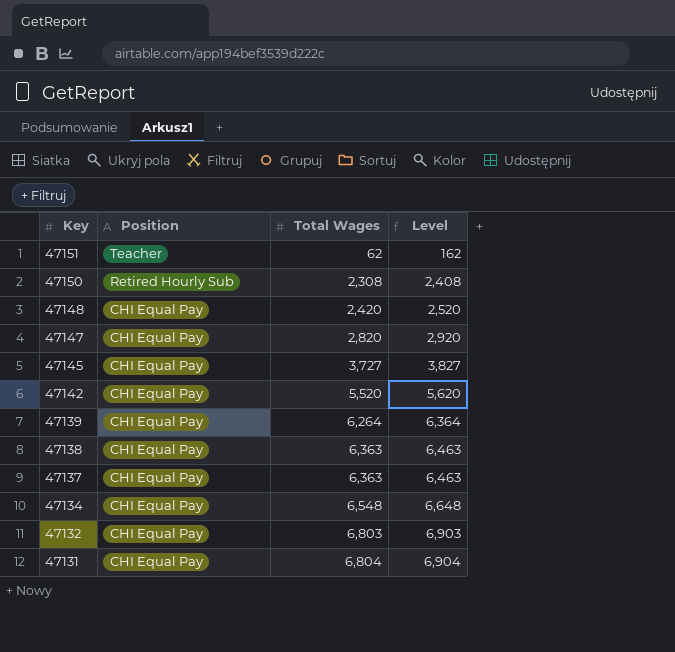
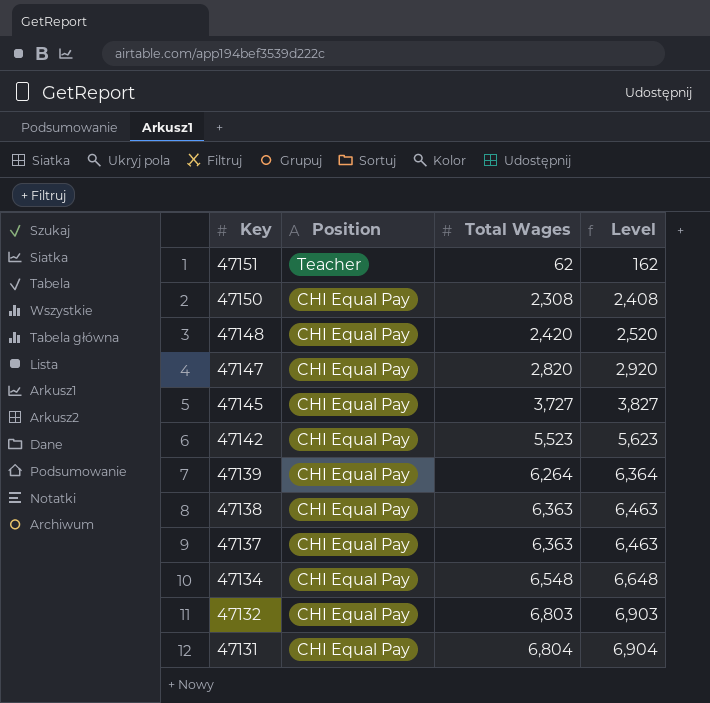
47150 | Position: Retired Hourly Sub -> CHI Equal Pay
47142 | Total Wages: 5,520 -> 5,523
47142 | Level: 5,620 -> 5,623

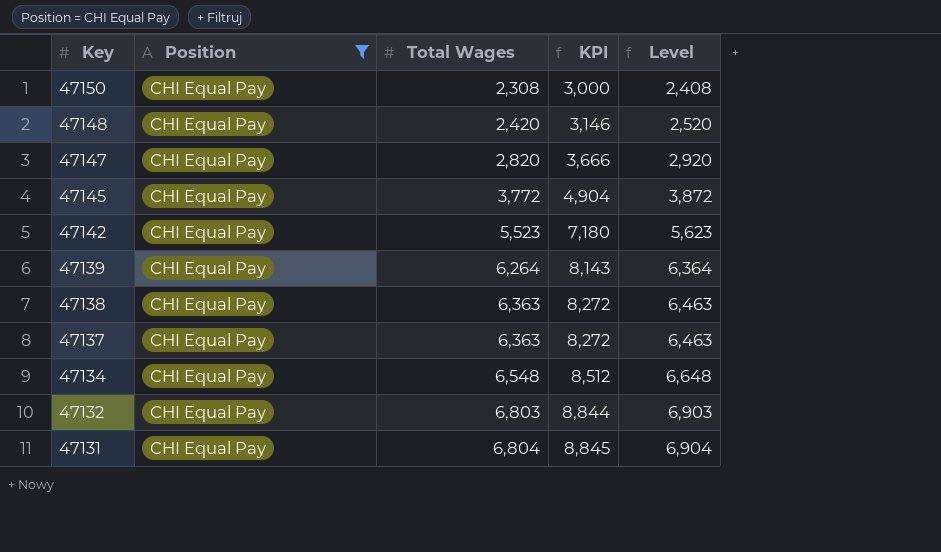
filter: none -> Position = CHI Equal Pay
column KPI | formula: none -> [Total Wages] * 1.3
47145 | Total Wages: 3,727 -> 3,772
47145 | Level: 3,827 -> 3,872

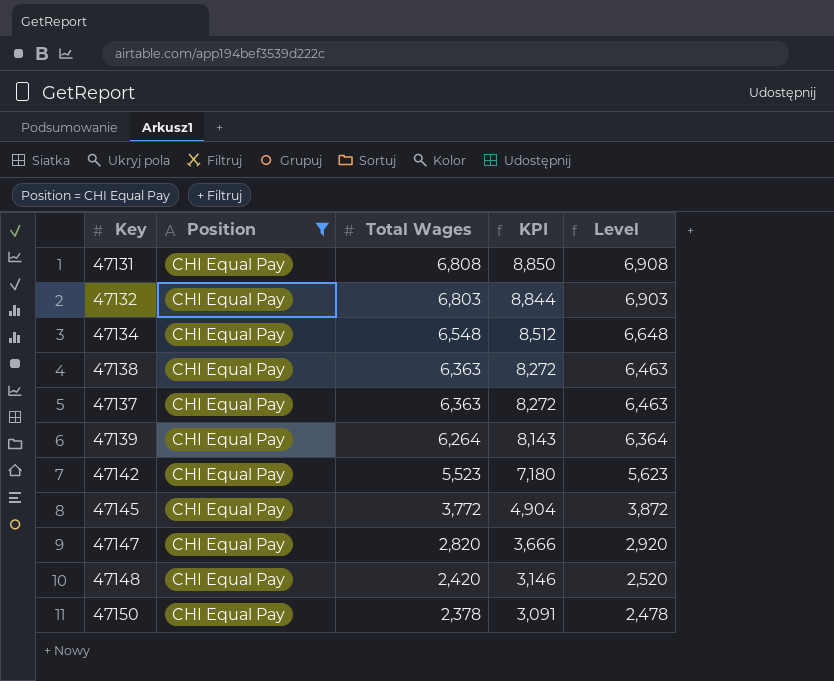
row order: Key descending -> Total Wages descending
47131 | Total Wages: 6,804 -> 6,808
47131 | KPI: 8,845 -> 8,850
47131 | Level: 6,904 -> 6,908
47150 | Total Wages: 2,308 -> 2,378
47150 | KPI: 3,000 -> 3,091
47150 | Level: 2,408 -> 2,478

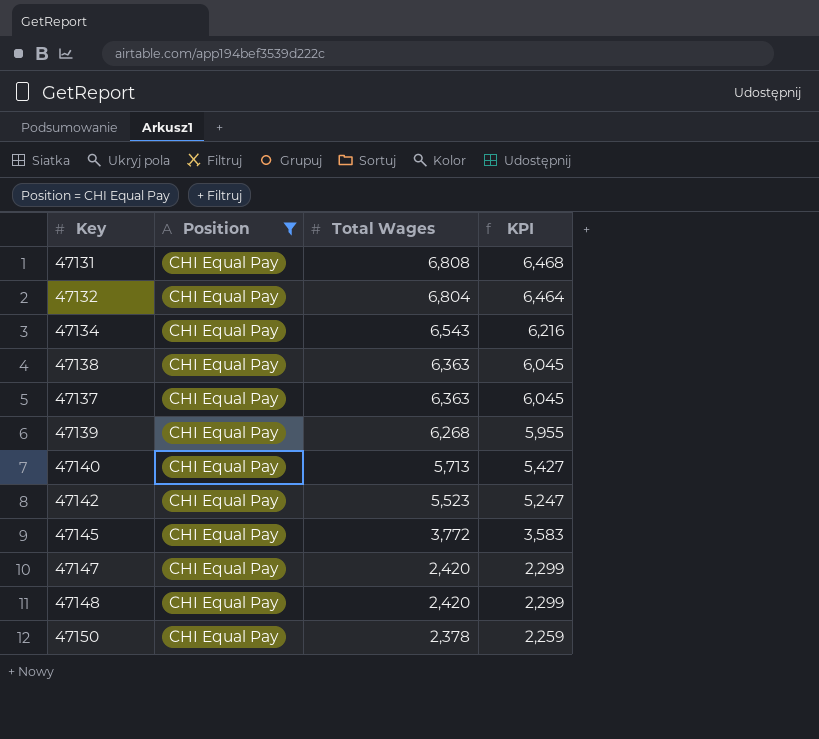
column Level | formula: [Total Wages] + 100 -> none
column KPI | formula: [Total Wages] * 1.3 -> [Total Wages] * 0.95
47132 | Total Wages: 6,803 -> 6,804
47134 | Total Wages: 6,548 -> 6,543
47139 | Total Wages: 6,264 -> 6,268
row 47140: none -> CHI Equal Pay | 5,713 | 5,427
47147 | Total Wages: 2,820 -> 2,420

